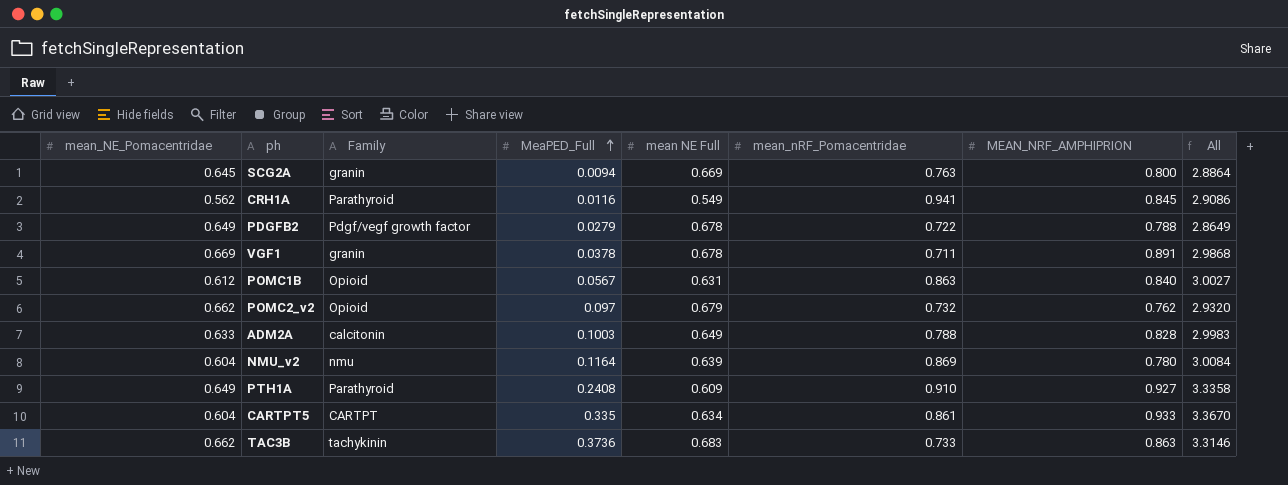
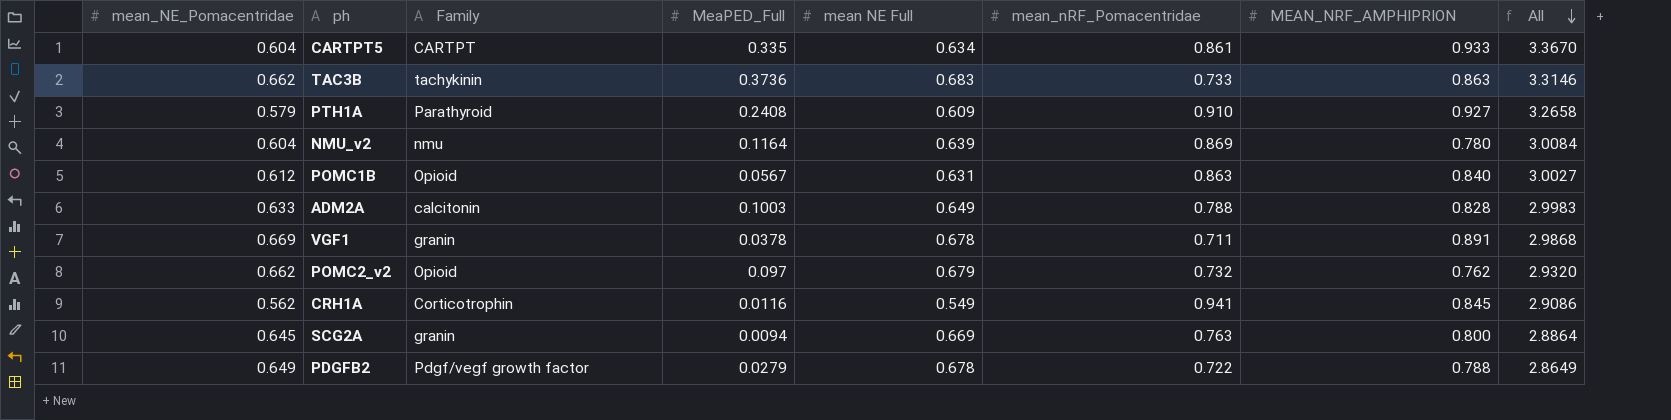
row order: MeaPED_Full ascending -> All descending
PTH1A | mean_NE_Pomacentridae: 0.649 -> 0.579
PTH1A | All: 3.3358 -> 3.2658
CRH1A | Family: Parathyroid -> Corticotrophin

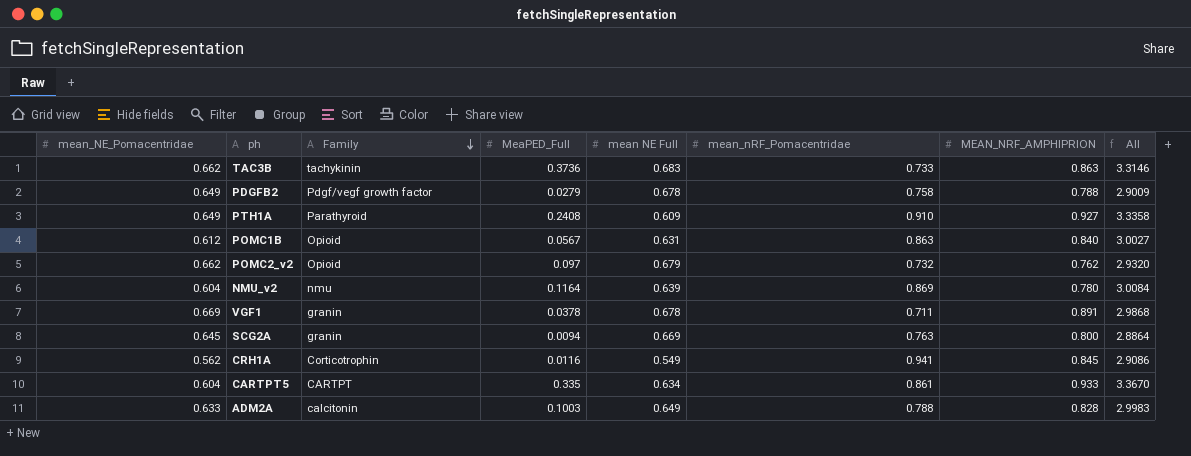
row order: All descending -> Family descending
PDGFB2 | mean_nRF_Pomacentridae: 0.722 -> 0.758
PDGFB2 | All: 2.8649 -> 2.9009
PTH1A | mean_NE_Pomacentridae: 0.579 -> 0.649
PTH1A | All: 3.2658 -> 3.3358

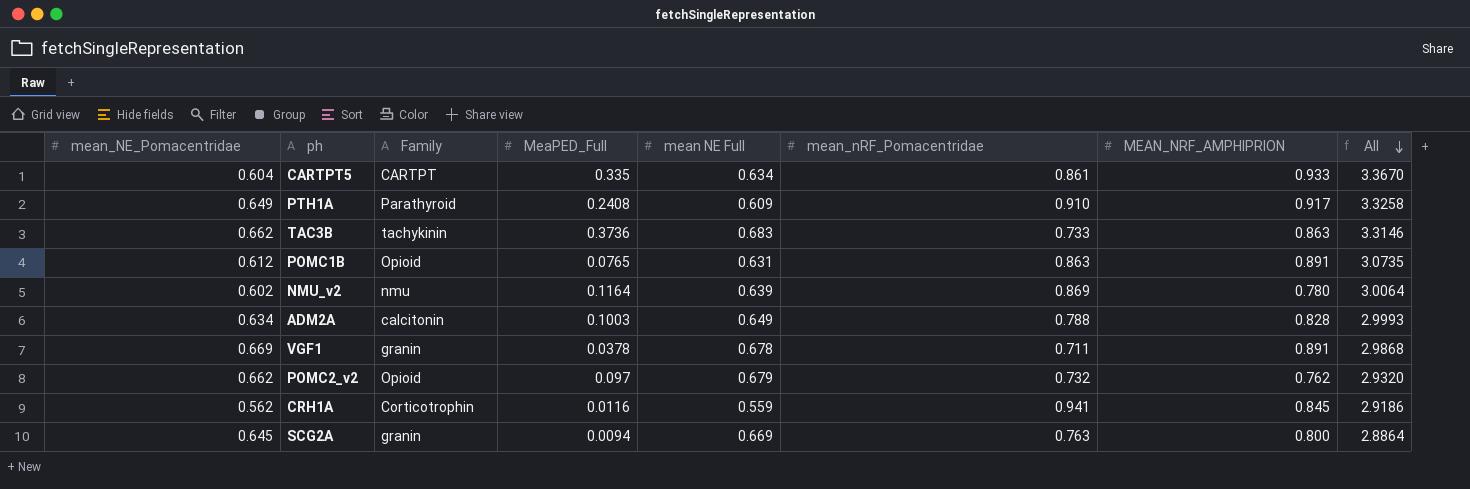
row order: Family descending -> All descending
row PDGFB2: 0.649 | Pdgf/vegf growth factor | 0.0279 | 0.678 | 0.758 | 0.788 | 2.9009 -> none
PTH1A | MEAN_NRF_AMPHIPRION: 0.927 -> 0.917
PTH1A | All: 3.3358 -> 3.3258
POMC1B | MeaPED_Full: 0.0567 -> 0.0765
POMC1B | MEAN_NRF_AMPHIPRION: 0.840 -> 0.891
POMC1B | All: 3.0027 -> 3.0735
NMU_v2 | mean_NE_Pomacentridae: 0.604 -> 0.602
NMU_v2 | All: 3.0084 -> 3.0064
ADM2A | mean_NE_Pomacentridae: 0.633 -> 0.634
ADM2A | All: 2.9983 -> 2.9993
CRH1A | mean NE Full: 0.549 -> 0.559
CRH1A | All: 2.9086 -> 2.9186

